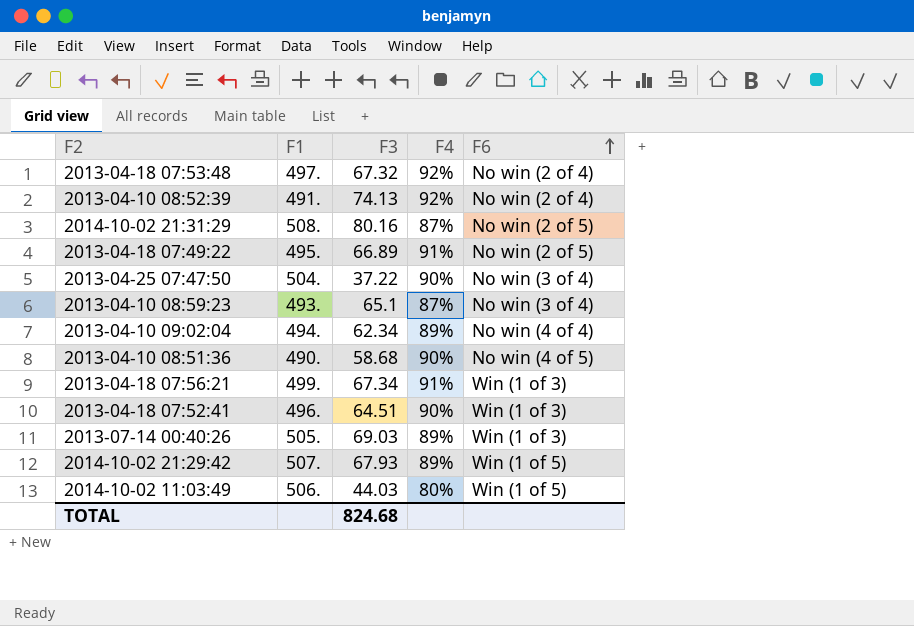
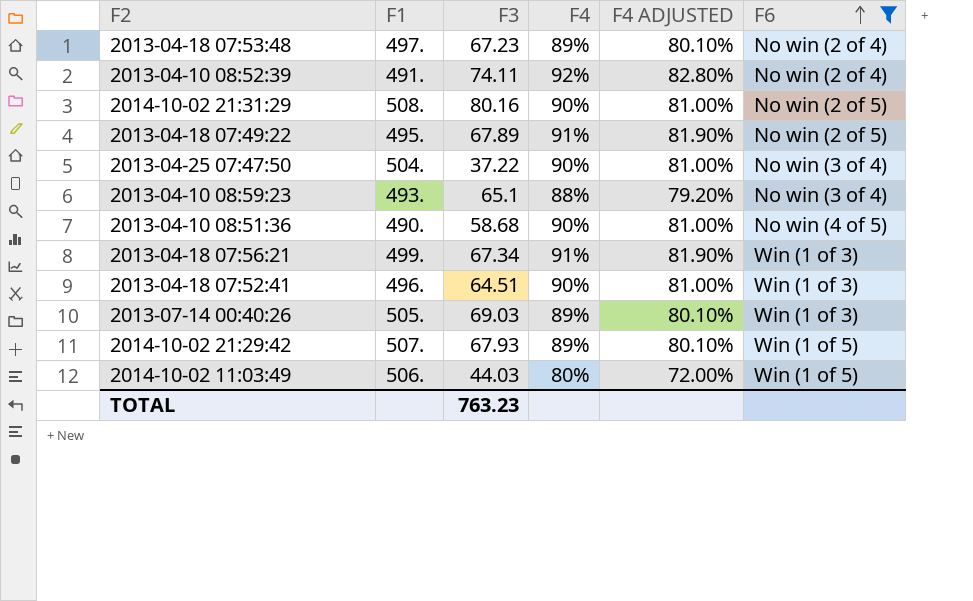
filter: none -> F6 != No win (4 of 4)
column F4 ADJUSTED | formula: none -> [F4] * 0.9
2013-04-18 07:53:48 | F3: 67.32 -> 67.23
2013-04-18 07:53:48 | F4: 92% -> 89%
2013-04-10 08:52:39 | F3: 74.13 -> 74.11
2014-10-02 21:31:29 | F4: 87% -> 90%
2013-04-18 07:49:22 | F3: 66.89 -> 67.89
2013-04-10 08:59:23 | F4: 87% -> 88%
TOTAL | F3: 824.68 -> 763.23

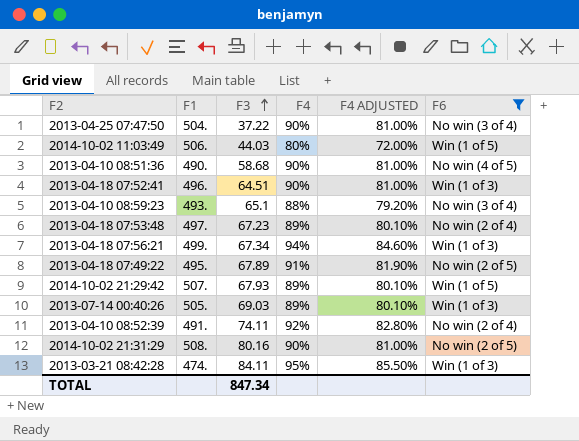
row order: F6 ascending -> F3 ascending
2013-04-18 07:56:21 | F4: 91% -> 94%
2013-04-18 07:56:21 | F4 ADJUSTED: 81.90% -> 84.60%
row 2013-03-21 08:42:28: none -> 474. | 84.11 | 95% | 85.50% | Win (1 of 3)
TOTAL | F3: 763.23 -> 847.34

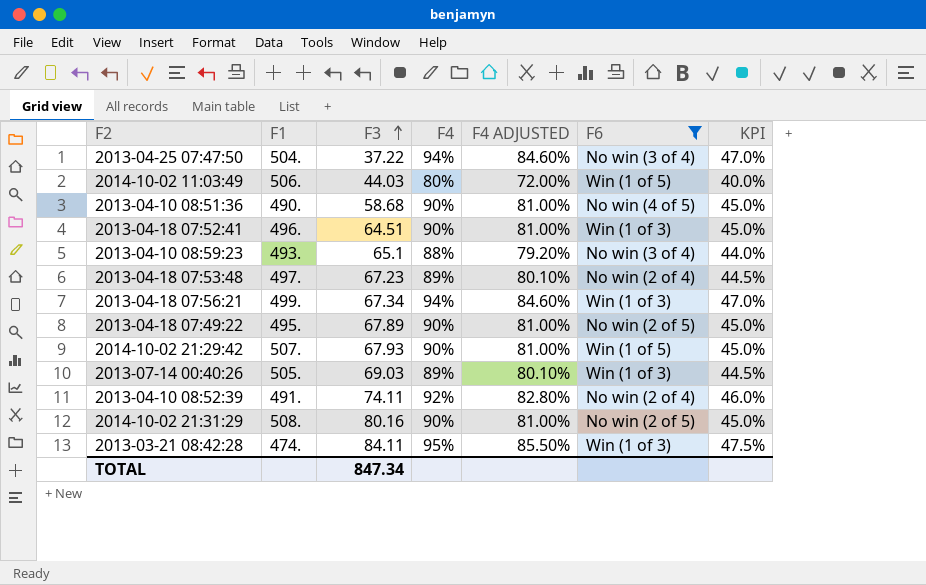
column KPI | formula: none -> [F4] * 0.5
2013-04-25 07:47:50 | F4: 90% -> 94%
2013-04-25 07:47:50 | F4 ADJUSTED: 81.00% -> 84.60%
2013-04-18 07:49:22 | F4: 91% -> 90%
2013-04-18 07:49:22 | F4 ADJUSTED: 81.90% -> 81.00%
2014-10-02 21:29:42 | F4: 89% -> 90%
2014-10-02 21:29:42 | F4 ADJUSTED: 80.10% -> 81.00%

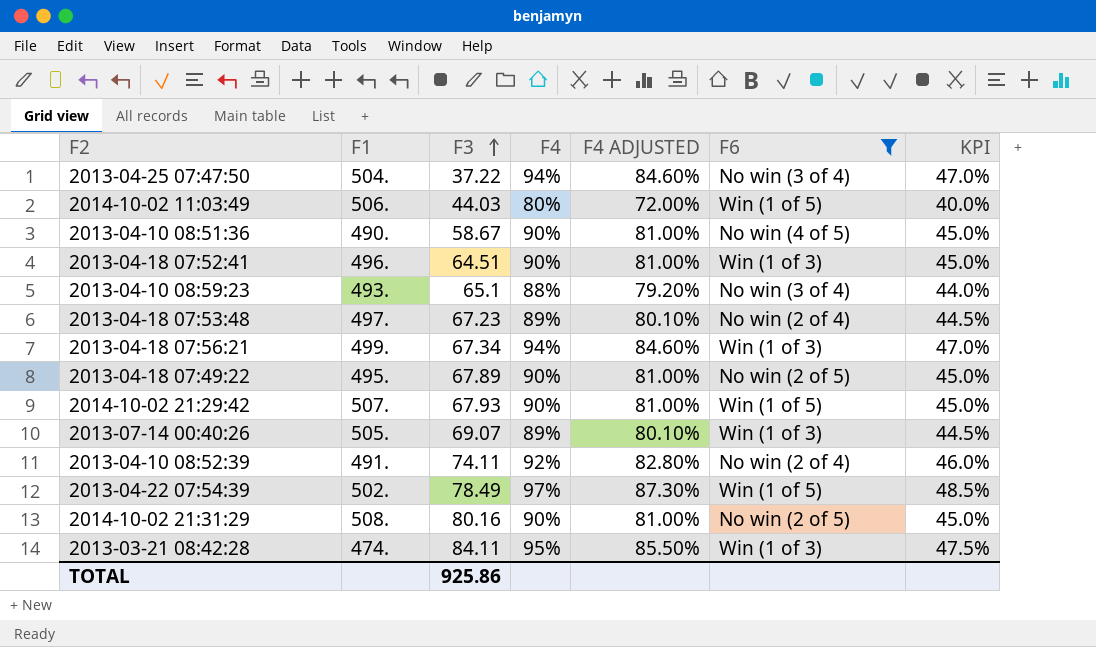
2013-04-10 08:51:36 | F3: 58.68 -> 58.67
2013-07-14 00:40:26 | F3: 69.03 -> 69.07
row 2013-04-22 07:54:39: none -> 502. | 78.49 | 97% | 87.30% | Win (1 of 5) | 48.5%
TOTAL | F3: 847.34 -> 925.86

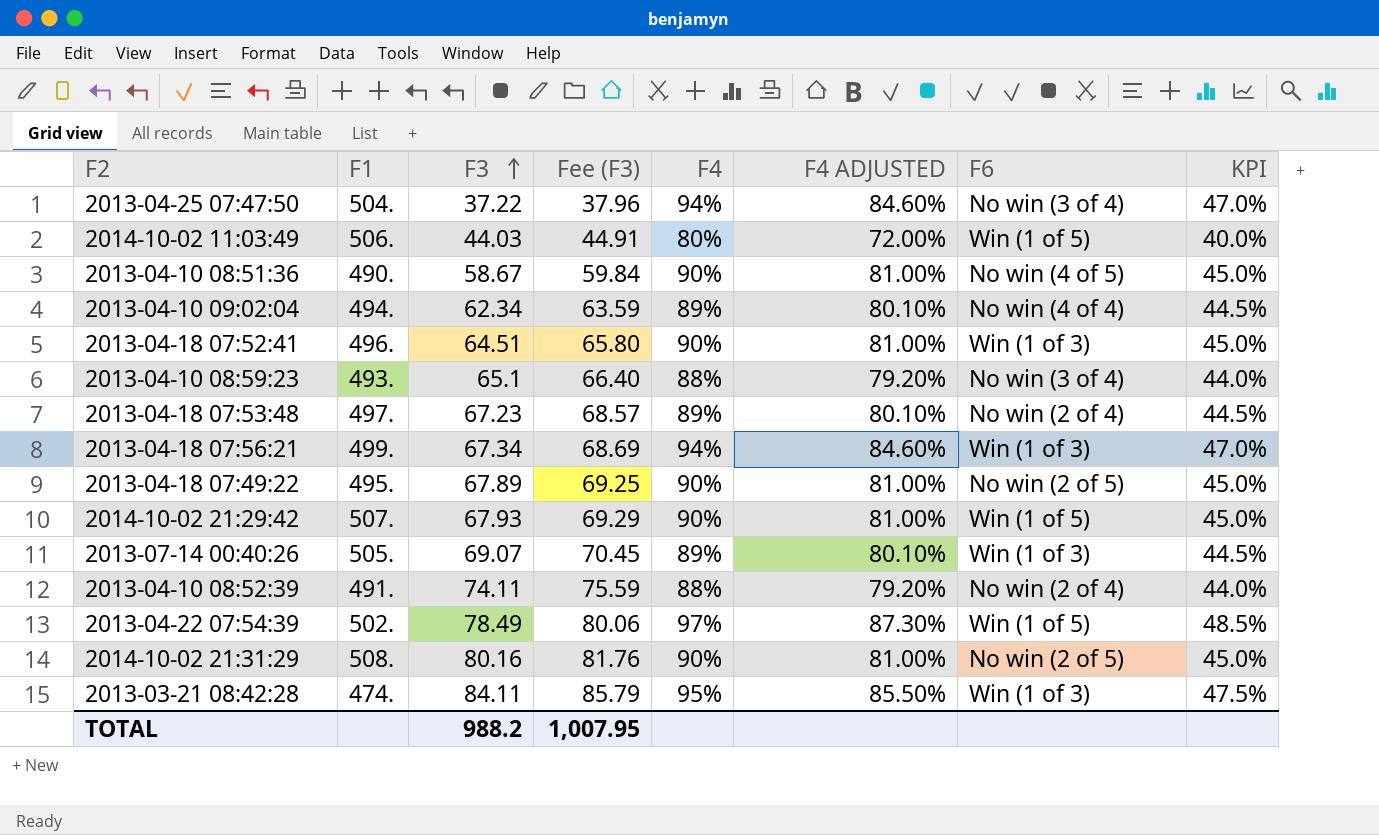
filter: F6 != No win (4 of 4) -> none
column Fee (F3) | formula: none -> [F3] * 1.02
2013-04-10 08:52:39 | F4: 92% -> 88%
2013-04-10 08:52:39 | F4 ADJUSTED: 82.80% -> 79.20%
2013-04-10 08:52:39 | KPI: 46.0% -> 44.0%
TOTAL | F3: 925.86 -> 988.2

